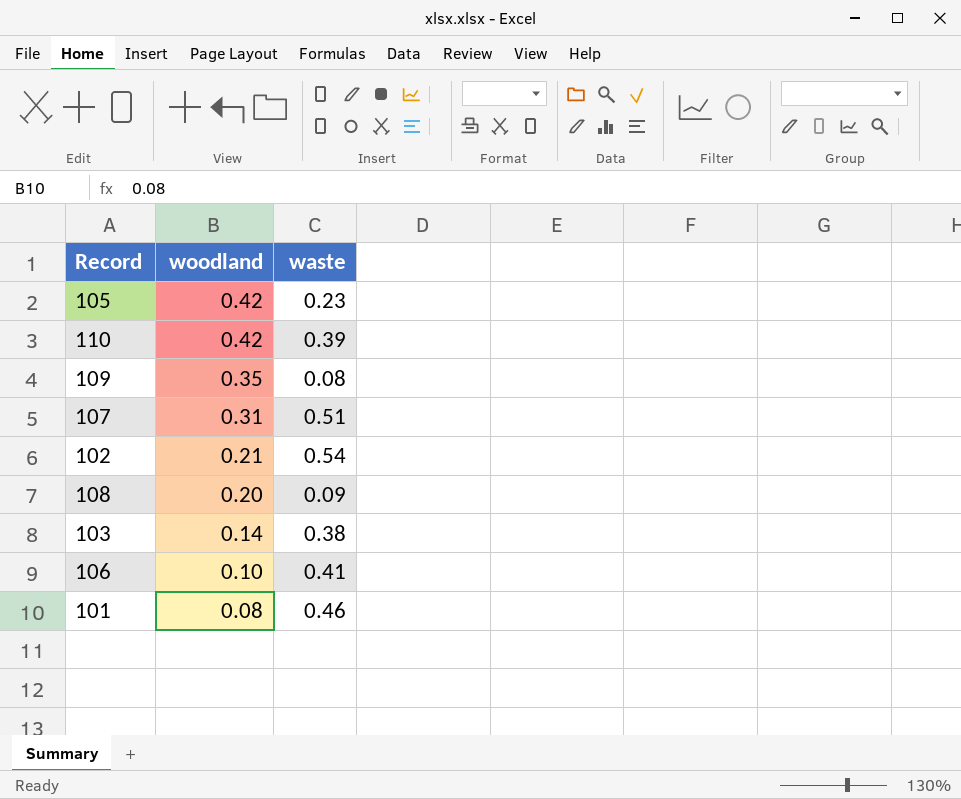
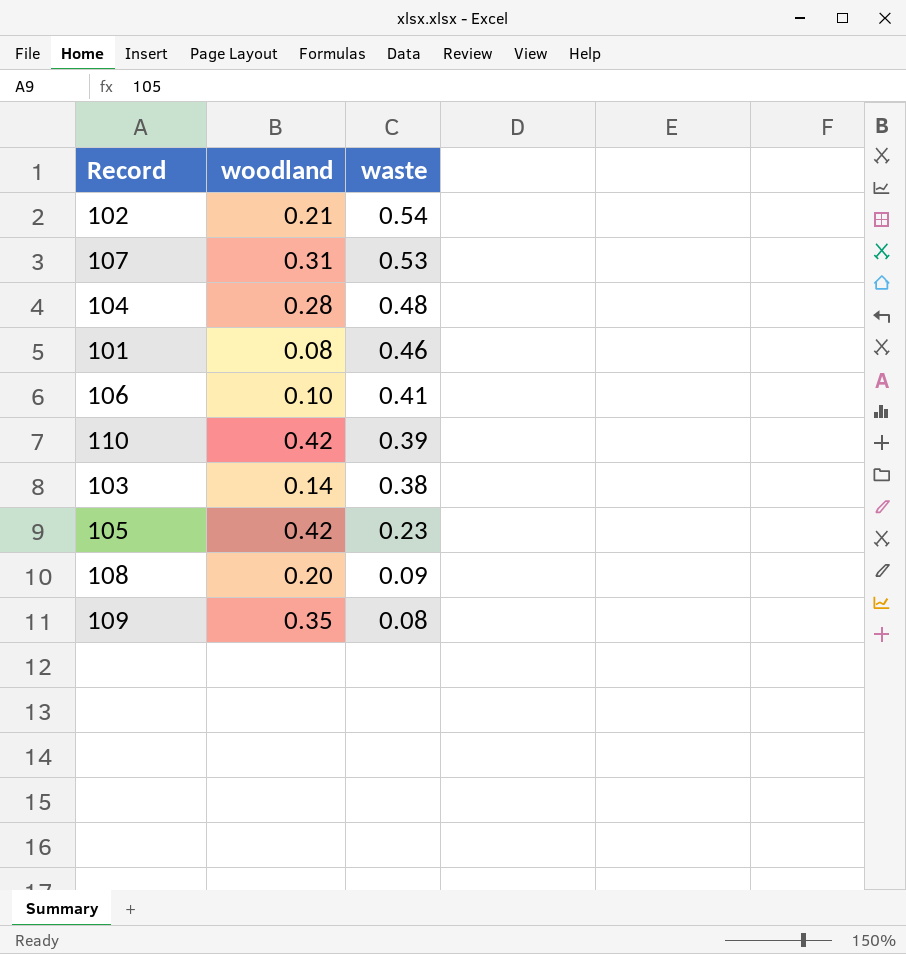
row order: woodland descending -> waste descending
107 | waste: 0.51 -> 0.53
row 104: none -> 0.28 | 0.48

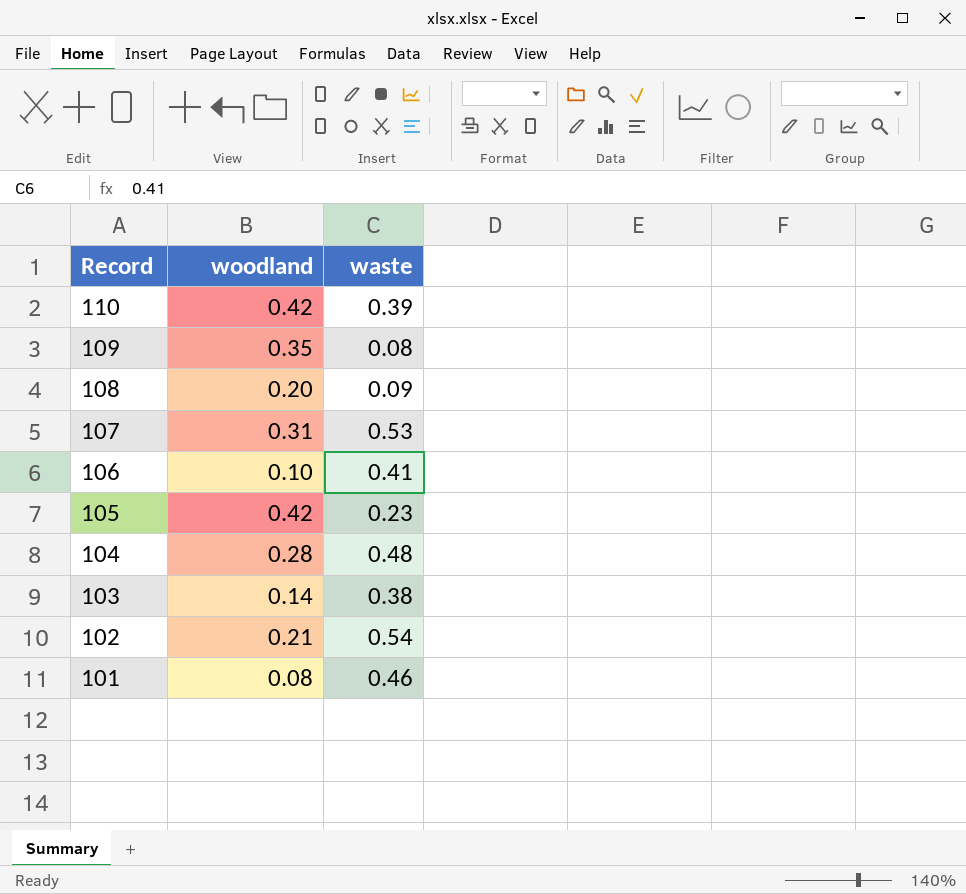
row order: waste descending -> Record descending

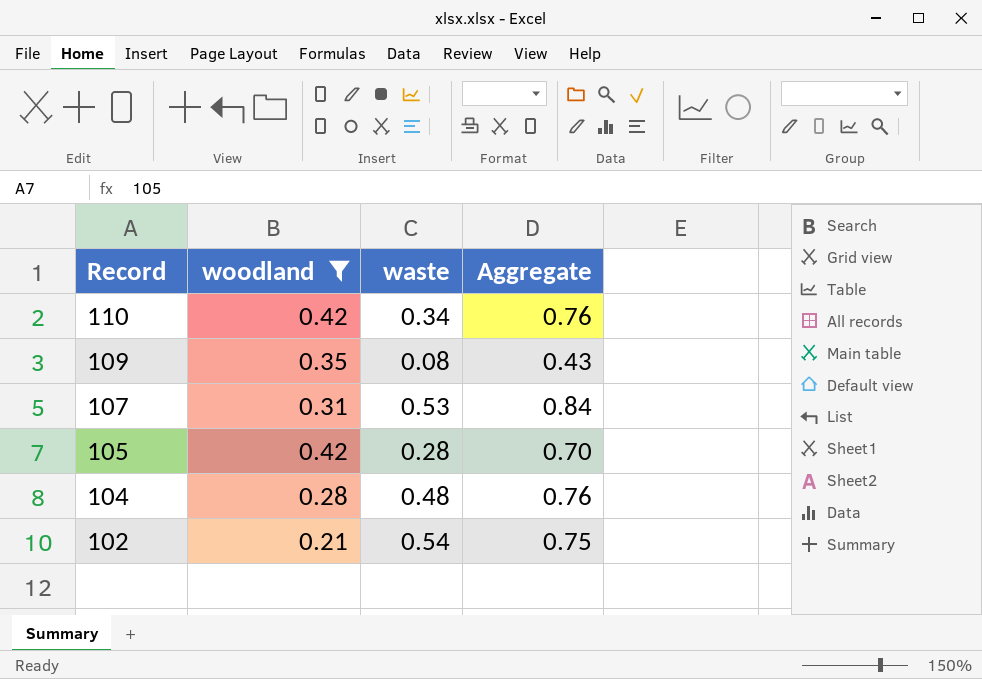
filter: none -> woodland >= 0.21
column Aggregate | formula: none -> [woodland] + [waste]
110 | waste: 0.39 -> 0.34
105 | waste: 0.23 -> 0.28

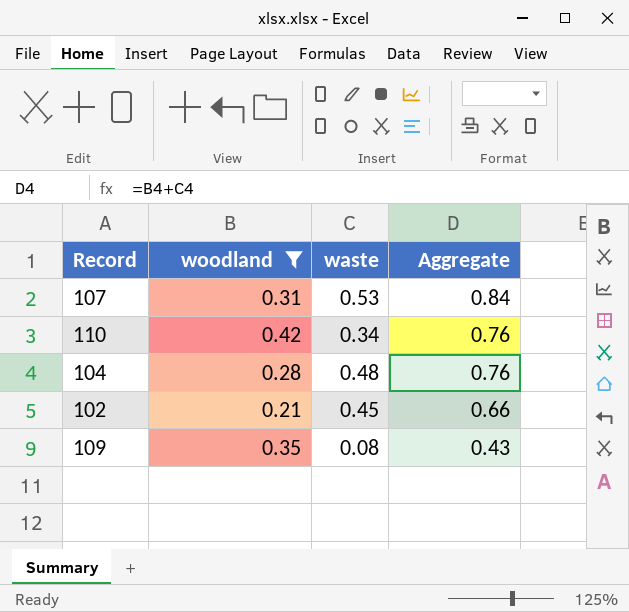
row order: Record descending -> Aggregate descending
row 105: 0.42 | 0.28 | 0.70 -> none
102 | waste: 0.54 -> 0.45
102 | Aggregate: 0.75 -> 0.66

